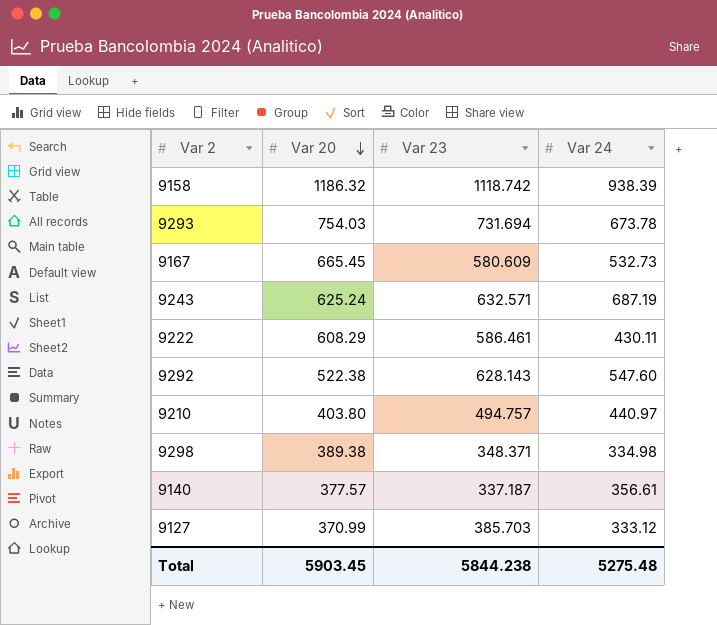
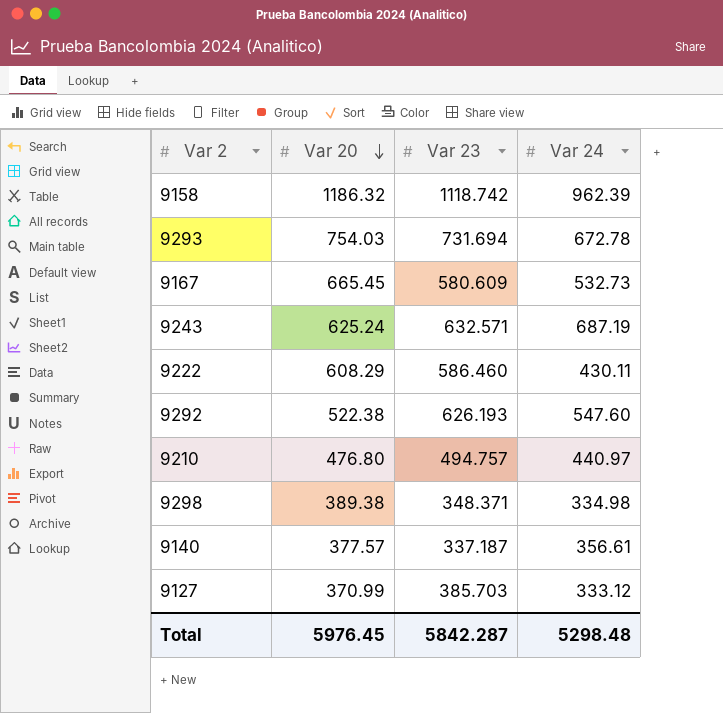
9158 | Var 24: 938.39 -> 962.39
9293 | Var 24: 673.78 -> 672.78
9222 | Var 23: 586.461 -> 586.460
9292 | Var 23: 628.143 -> 626.193
9210 | Var 20: 403.80 -> 476.80
Total | Var 20: 5903.45 -> 5976.45
Total | Var 23: 5844.238 -> 5842.287
Total | Var 24: 5275.48 -> 5298.48

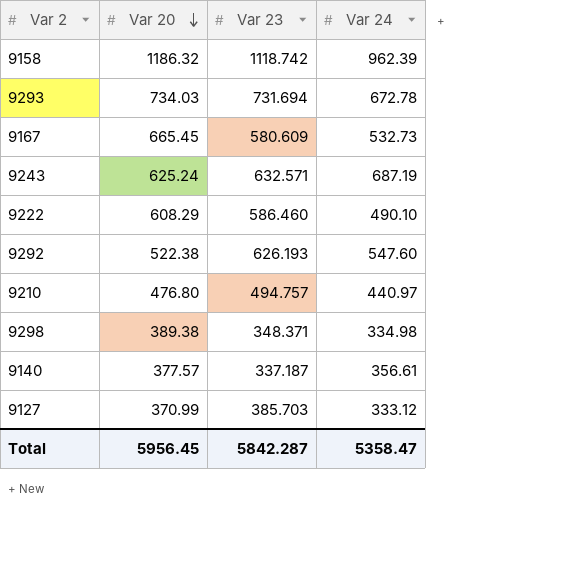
9293 | Var 20: 754.03 -> 734.03
9222 | Var 24: 430.11 -> 490.10
Total | Var 20: 5976.45 -> 5956.45
Total | Var 24: 5298.48 -> 5358.47

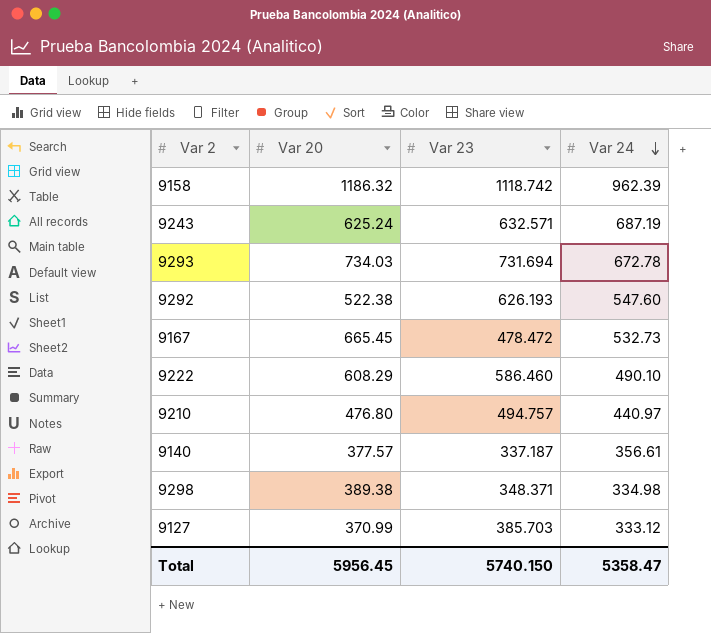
row order: Var 20 descending -> Var 24 descending
9167 | Var 23: 580.609 -> 478.472
Total | Var 23: 5842.287 -> 5740.150

